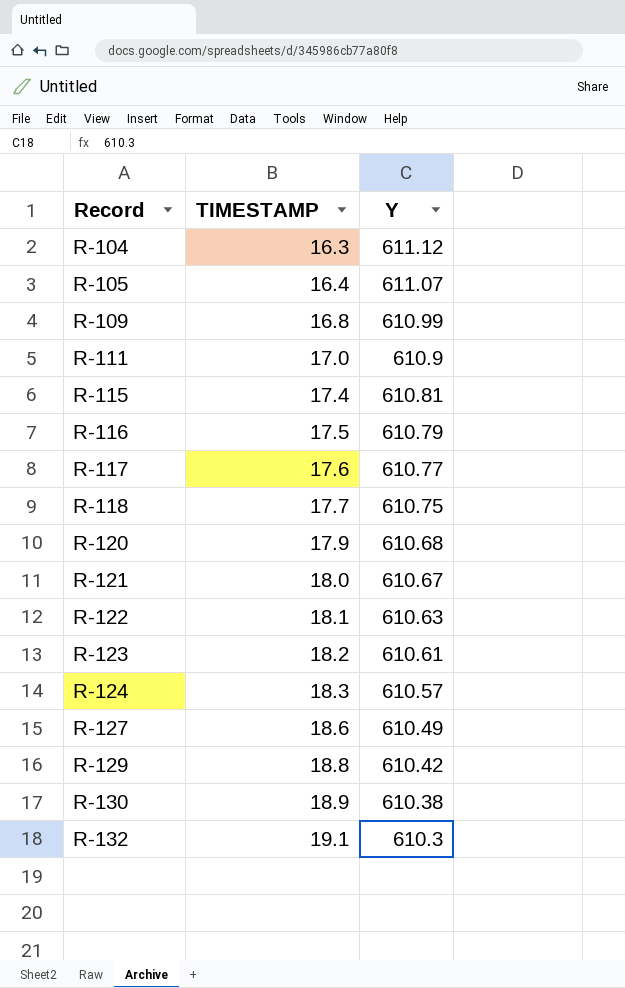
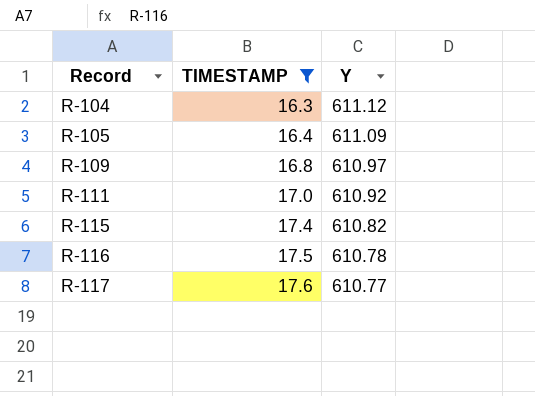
filter: none -> TIMESTAMP <= 17.6
R-105 | Y: 611.07 -> 611.09
R-109 | Y: 610.99 -> 610.97
R-111 | Y: 610.9 -> 610.92
R-115 | Y: 610.81 -> 610.82
R-116 | Y: 610.79 -> 610.78

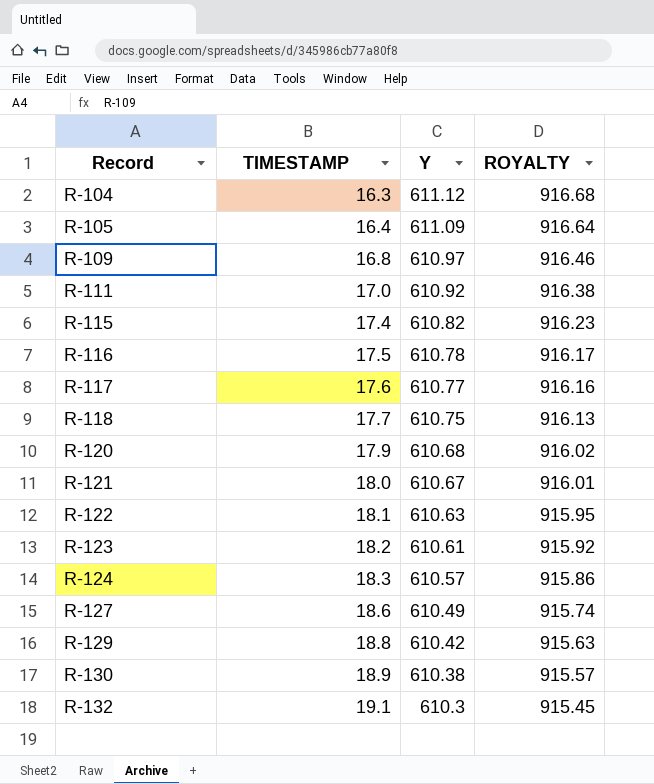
filter: TIMESTAMP <= 17.6 -> none
column ROYALTY | formula: none -> [Y] * 1.5

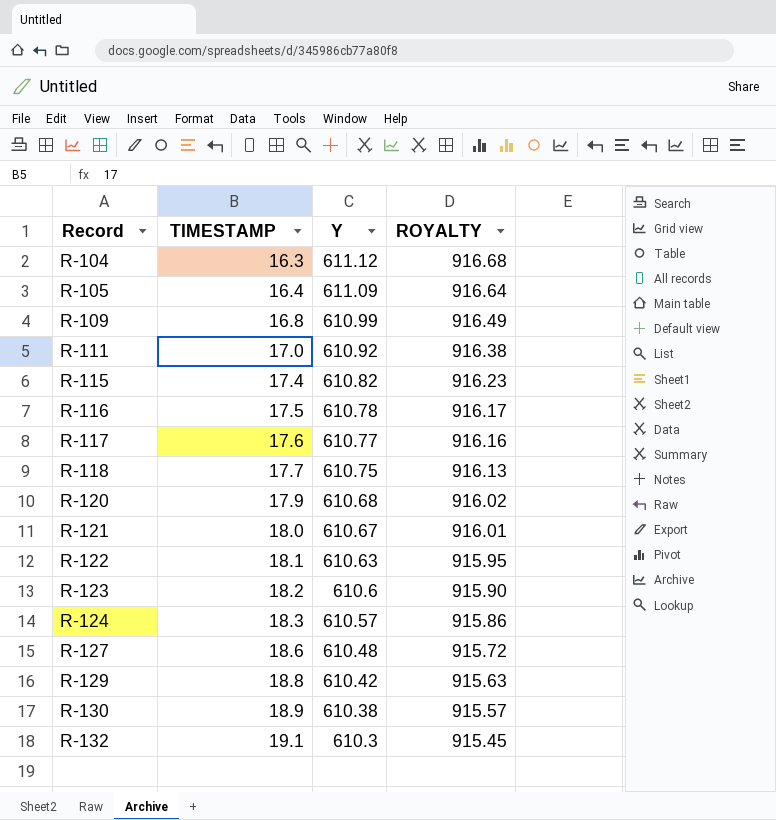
R-109 | Y: 610.97 -> 610.99
R-109 | ROYALTY: 916.46 -> 916.49
R-123 | Y: 610.61 -> 610.6
R-123 | ROYALTY: 915.92 -> 915.90
R-127 | Y: 610.49 -> 610.48
R-127 | ROYALTY: 915.74 -> 915.72

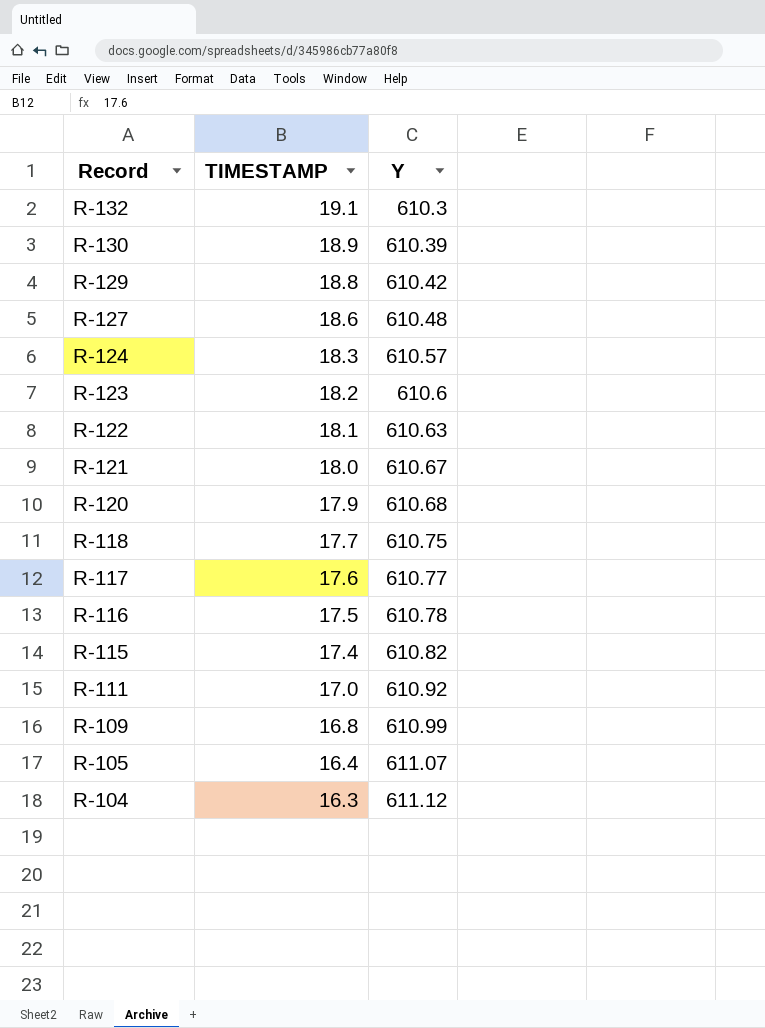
row order: Record ascending -> Record descending
column ROYALTY | formula: [Y] * 1.5 -> none
R-130 | Y: 610.38 -> 610.39
R-105 | Y: 611.09 -> 611.07

